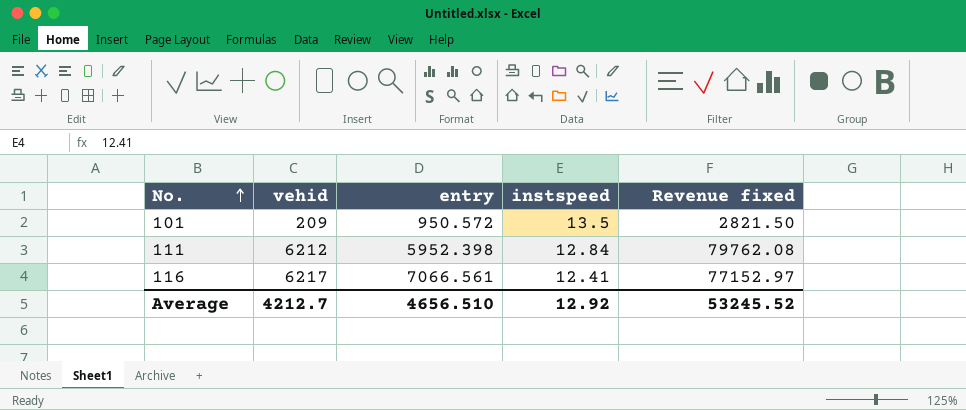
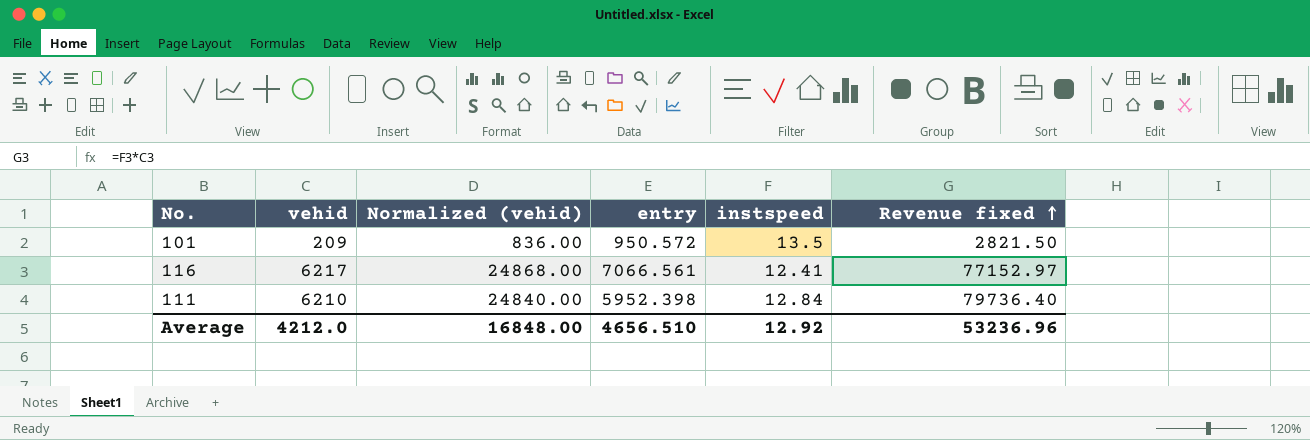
row order: No. ascending -> Revenue fixed ascending
column Normalized (vehid) | formula: none -> [vehid] * 4
111 | vehid: 6212 -> 6210
111 | Revenue fixed: 79762.08 -> 79736.40
Average | vehid: 4212.7 -> 4212.0
Average | Revenue fixed: 53245.52 -> 53236.96

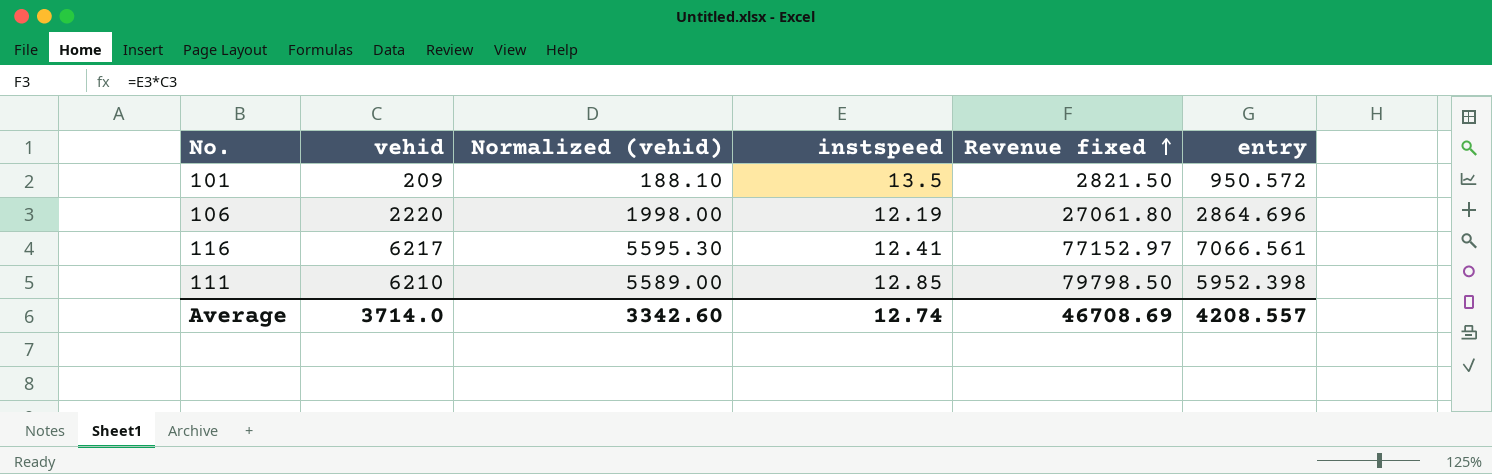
column Normalized (vehid) | formula: [vehid] * 4 -> [vehid] * 0.9
column entry | position: 4 -> 6
row 106: none -> 2220 | 1998.00 | 12.19 | 27061.80 | 2864.696
111 | instspeed: 12.84 -> 12.85
111 | Revenue fixed: 79736.40 -> 79798.50
Average | vehid: 4212.0 -> 3714.0
Average | Normalized (vehid): 16848.00 -> 3342.60
Average | instspeed: 12.92 -> 12.74
Average | Revenue fixed: 53236.96 -> 46708.69
Average | entry: 4656.510 -> 4208.557

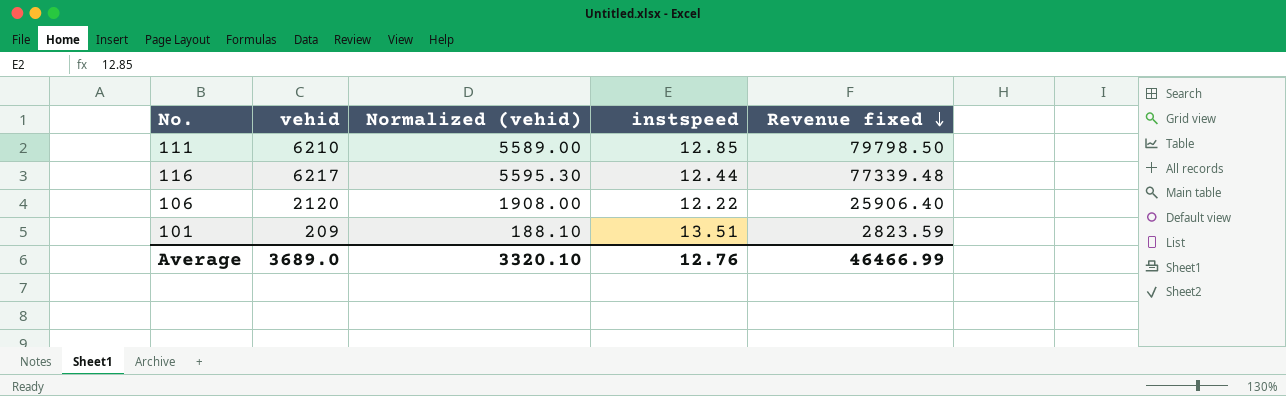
row order: Revenue fixed ascending -> Revenue fixed descending
column entry | position: 6 -> none
116 | instspeed: 12.41 -> 12.44
116 | Revenue fixed: 77152.97 -> 77339.48
106 | vehid: 2220 -> 2120
106 | Normalized (vehid): 1998.00 -> 1908.00
106 | instspeed: 12.19 -> 12.22
106 | Revenue fixed: 27061.80 -> 25906.40
101 | instspeed: 13.5 -> 13.51
101 | Revenue fixed: 2821.50 -> 2823.59
Average | vehid: 3714.0 -> 3689.0
Average | Normalized (vehid): 3342.60 -> 3320.10
Average | instspeed: 12.74 -> 12.76
Average | Revenue fixed: 46708.69 -> 46466.99

